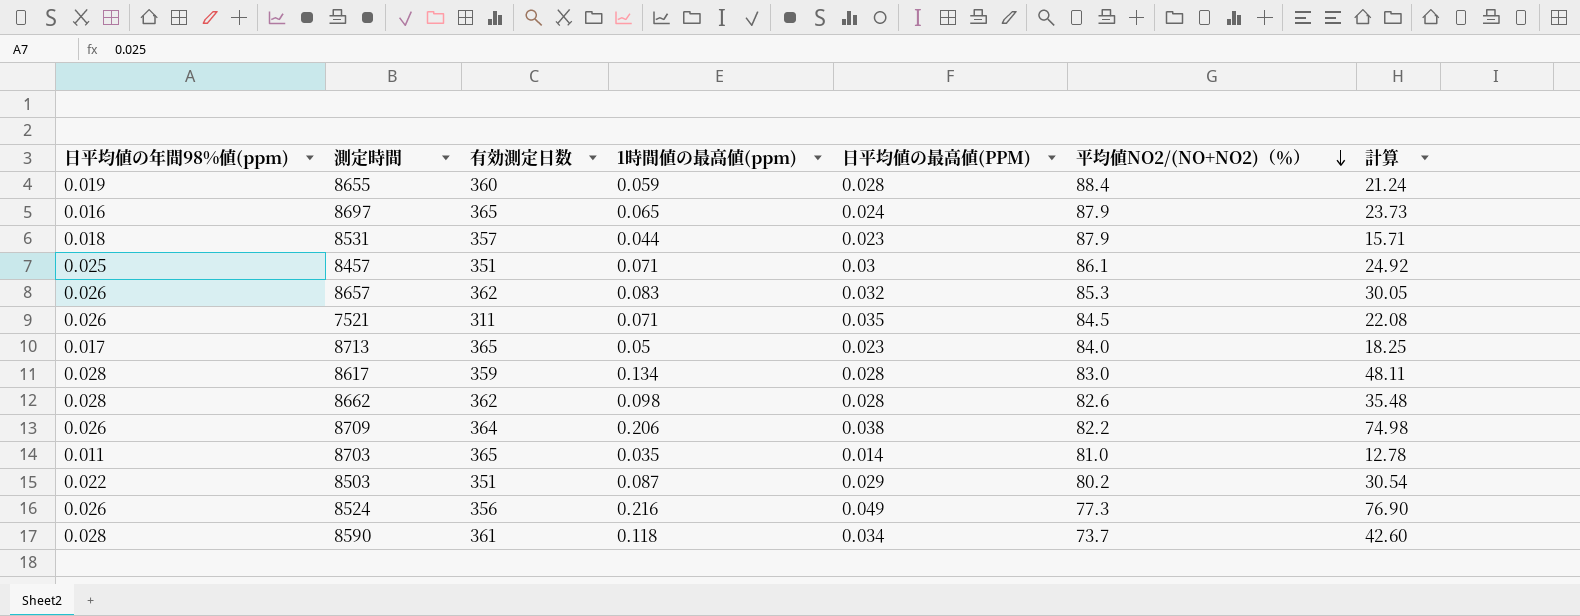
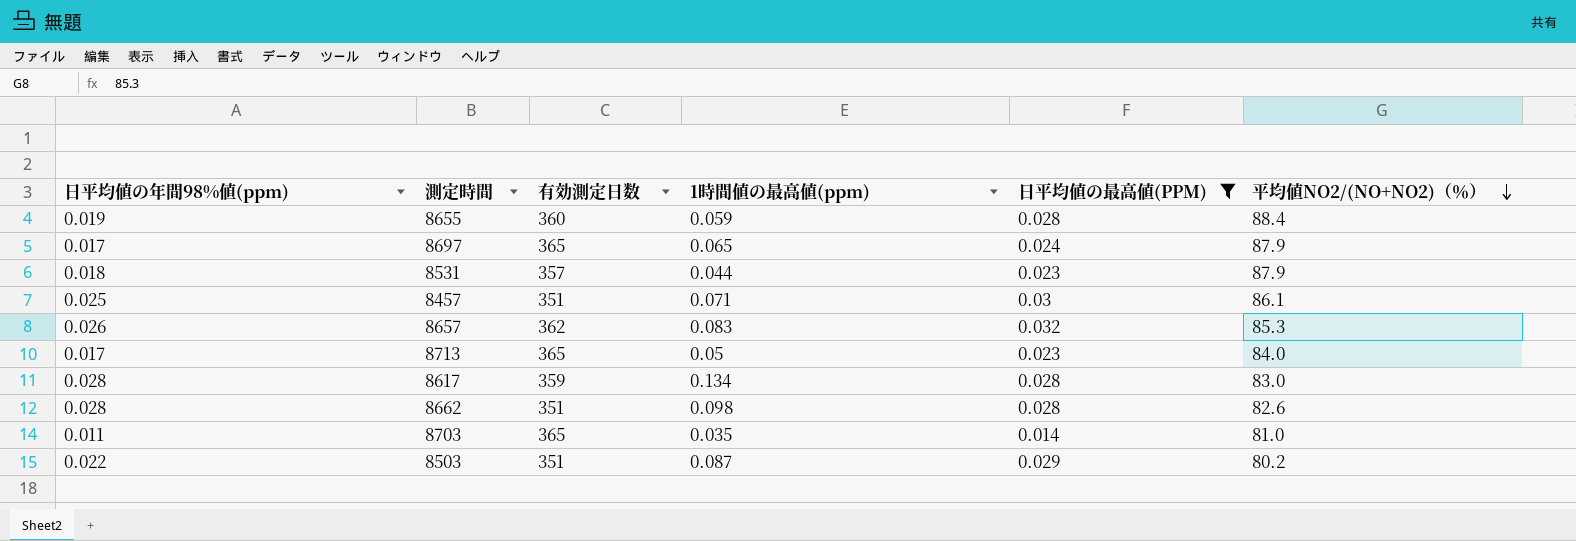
filter: none -> 日平均値の最高値(PPM) <= 0.032
column 計算 | formula: [有効測定日数] * [1時間値の最高値(ppm)] -> none
8697 | 日平均値の年間98%値(ppm): 0.016 -> 0.017
8662 | 有効測定日数: 362 -> 351

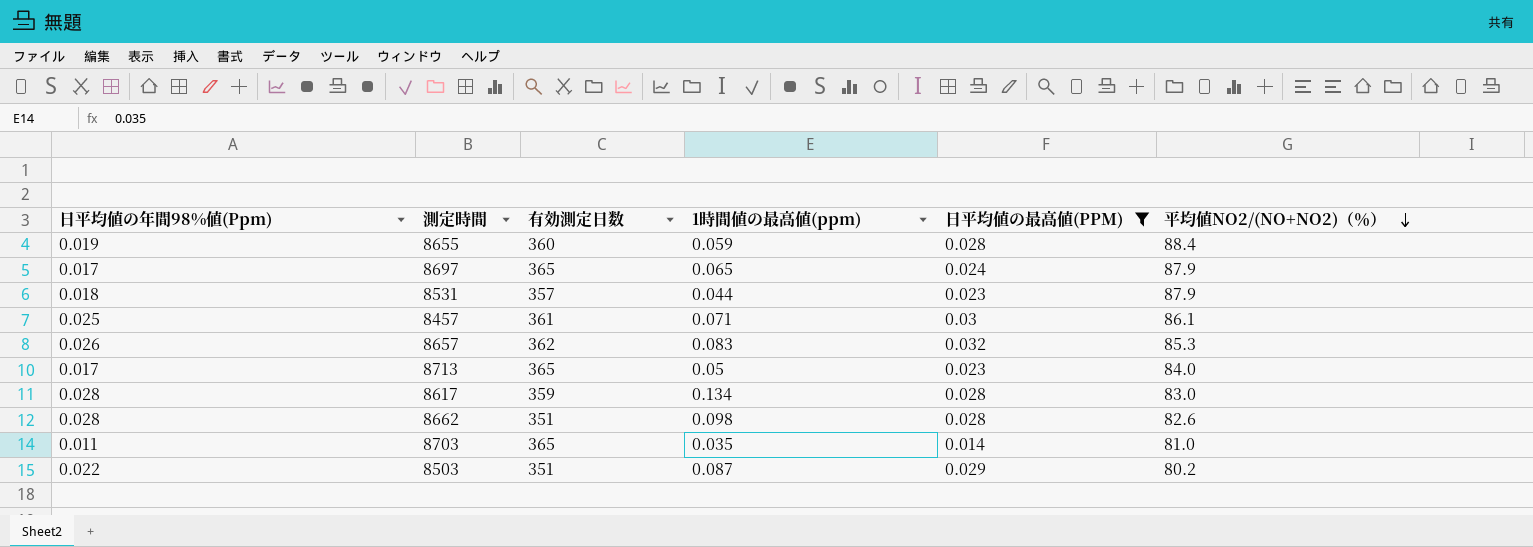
column name: 日平均値の年間98%値(ppm) -> 日平均値の年間98%値(Ppm)
8457 | 有効測定日数: 351 -> 361

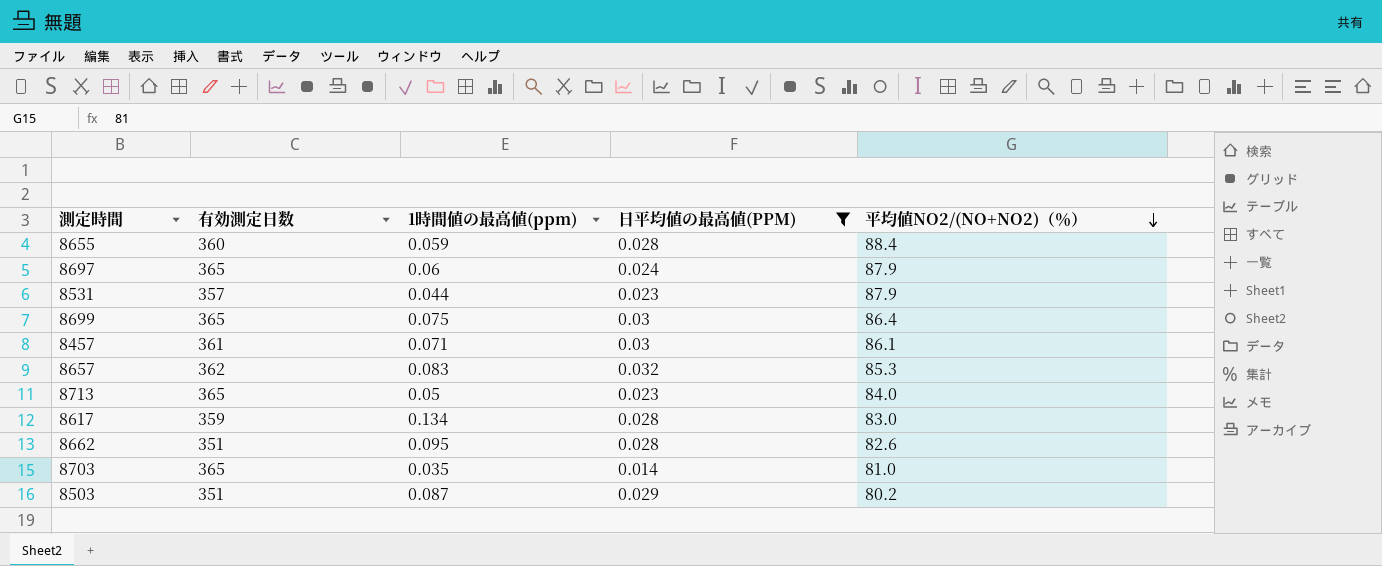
column 日平均値の年間98%値(Ppm) | position: 1 -> none
8697 | 1時間値の最高値(ppm): 0.065 -> 0.06
row 8699: none -> 365 | 0.075 | 0.03 | 86.4
8662 | 1時間値の最高値(ppm): 0.098 -> 0.095

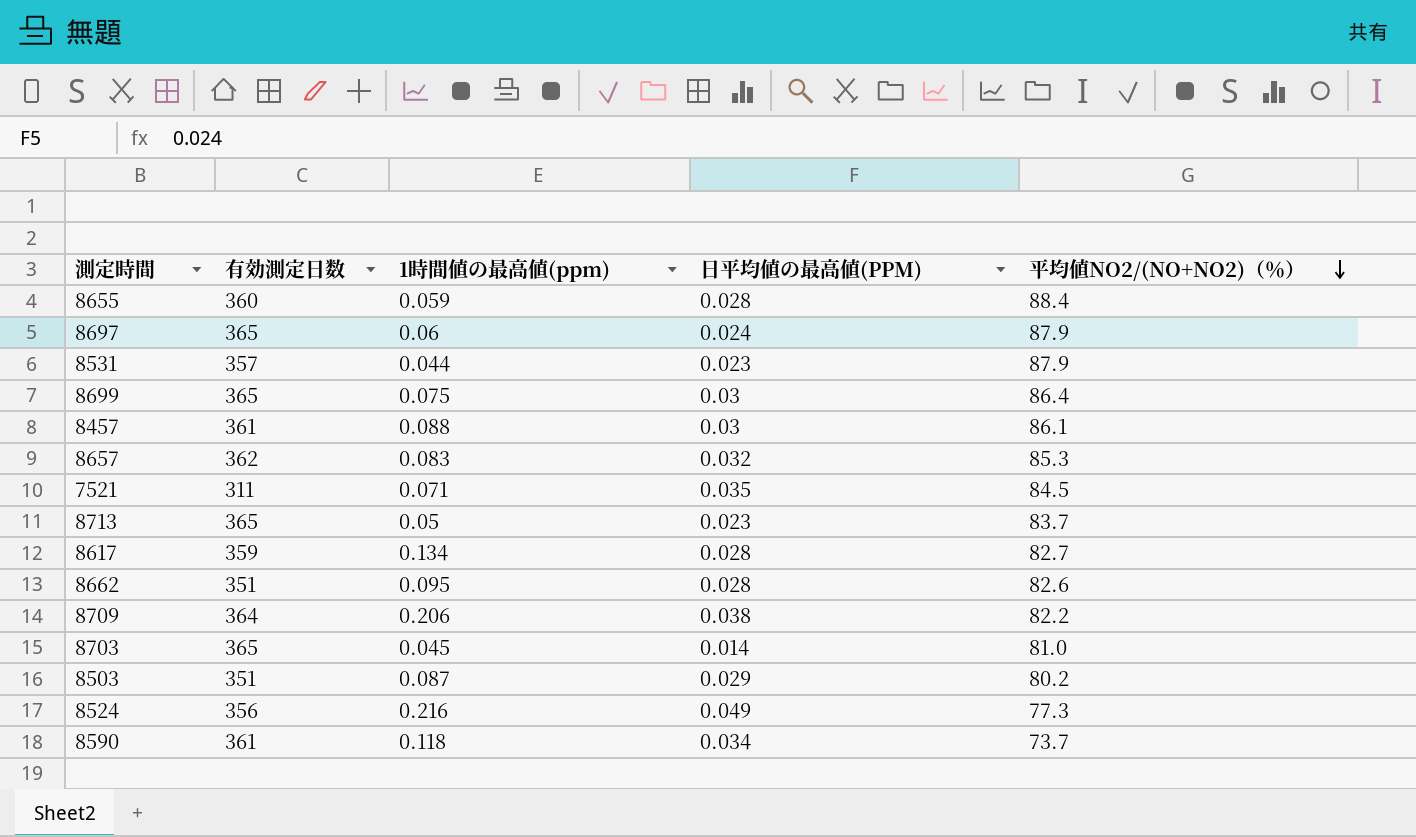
filter: 日平均値の最高値(PPM) <= 0.032 -> none
8457 | 1時間値の最高値(ppm): 0.071 -> 0.088
8713 | 平均値NO2/(NO+NO2)（％）: 84.0 -> 83.7
8617 | 平均値NO2/(NO+NO2)（％）: 83.0 -> 82.7
8703 | 1時間値の最高値(ppm): 0.035 -> 0.045

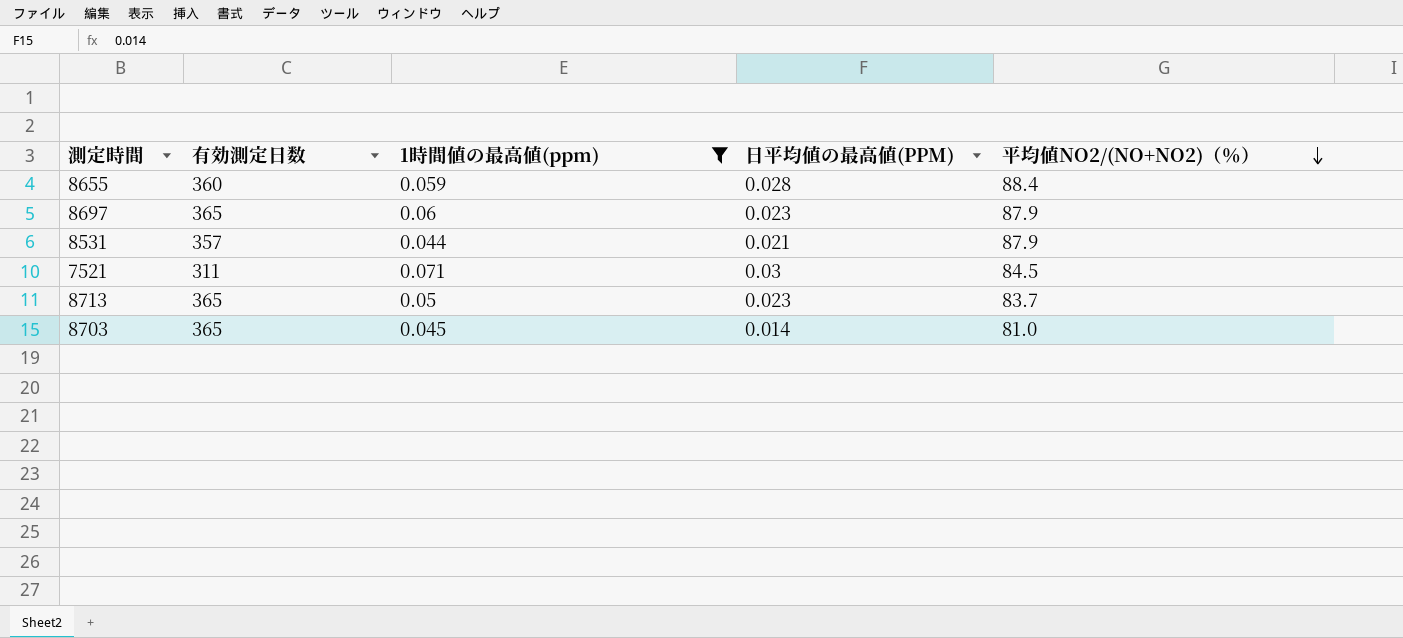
filter: none -> 1時間値の最高値(ppm) <= 0.071
8697 | 日平均値の最高値(PPM): 0.024 -> 0.023
8531 | 日平均値の最高値(PPM): 0.023 -> 0.021
7521 | 日平均値の最高値(PPM): 0.035 -> 0.03

